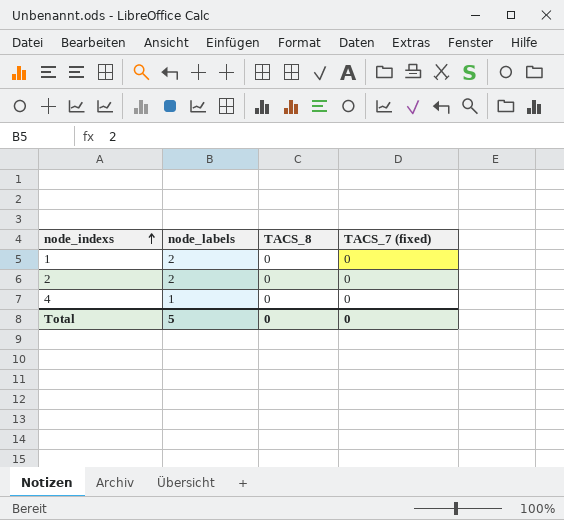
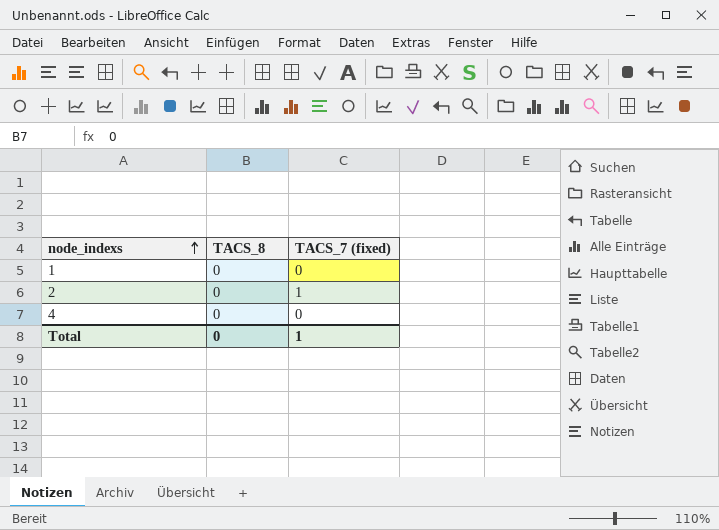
column node_labels | position: 2 -> none
2 | TACS_7 (fixed): 0 -> 1
Total | TACS_7 (fixed): 0 -> 1

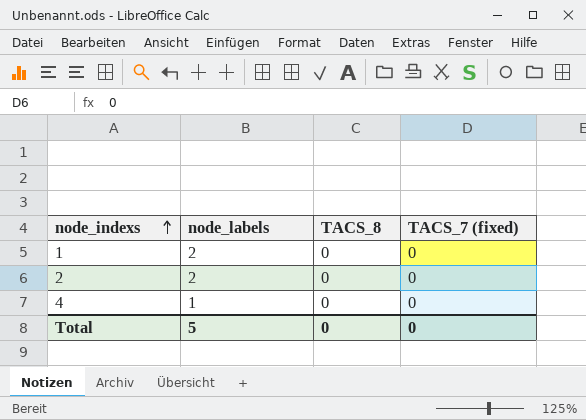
column node_labels | position: none -> 2
2 | TACS_7 (fixed): 1 -> 0
Total | TACS_7 (fixed): 1 -> 0

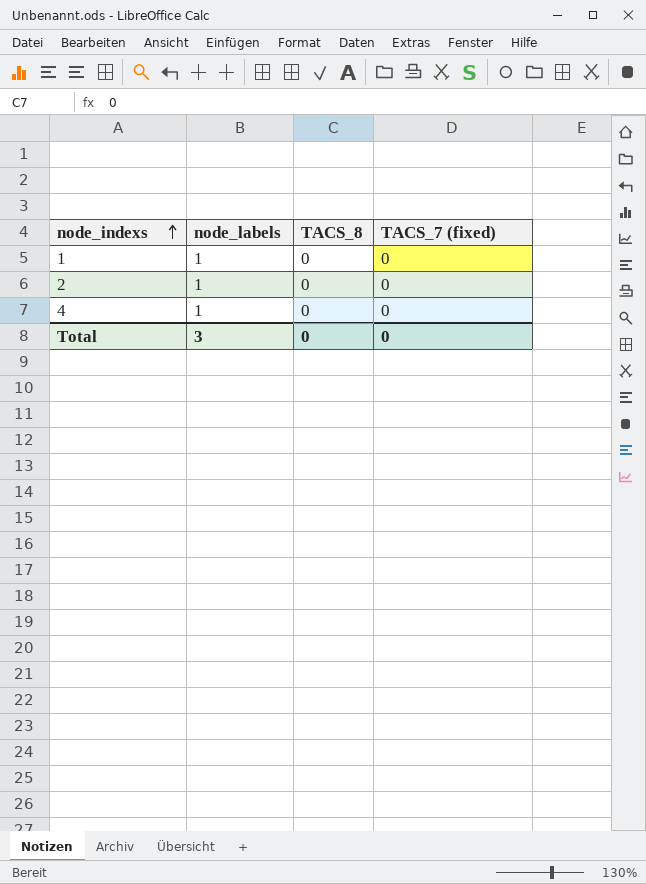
1 | node_labels: 2 -> 1
2 | node_labels: 2 -> 1
Total | node_labels: 5 -> 3

